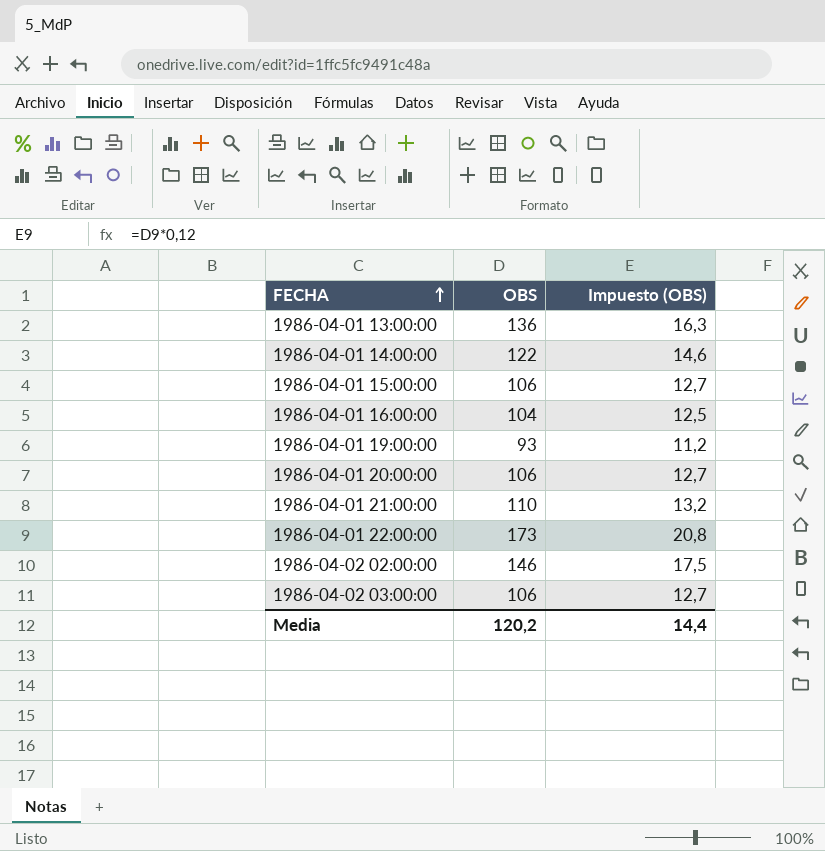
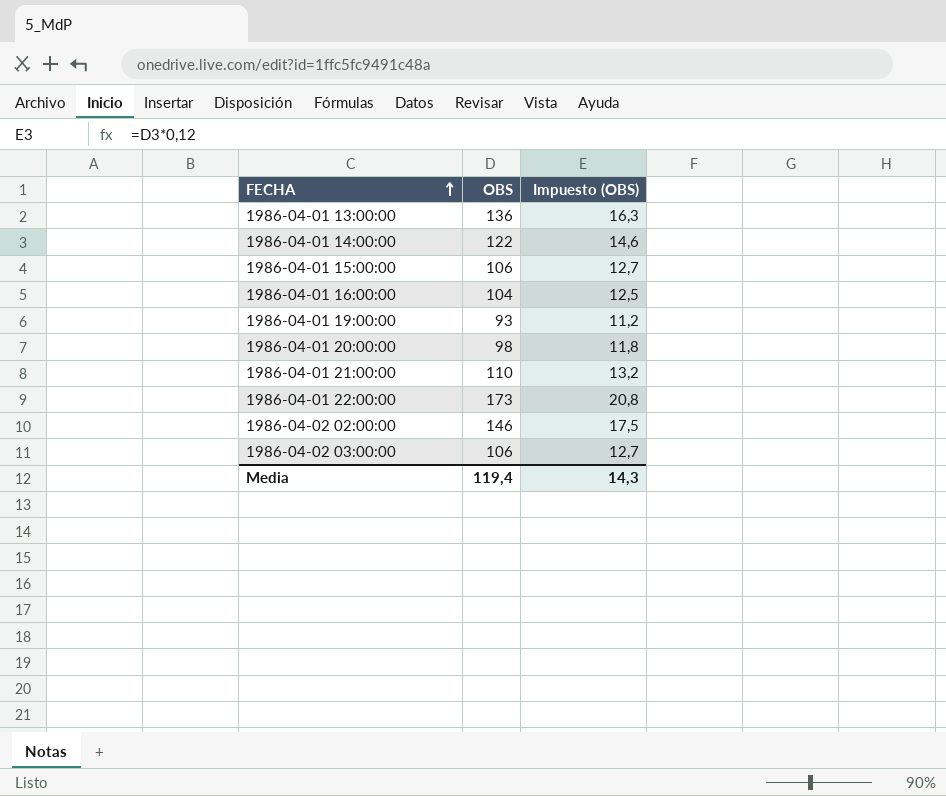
1986-04-01 20:00:00 | OBS: 106 -> 98
1986-04-01 20:00:00 | Impuesto (OBS): 12,7 -> 11,8
Media | OBS: 120,2 -> 119,4
Media | Impuesto (OBS): 14,4 -> 14,3

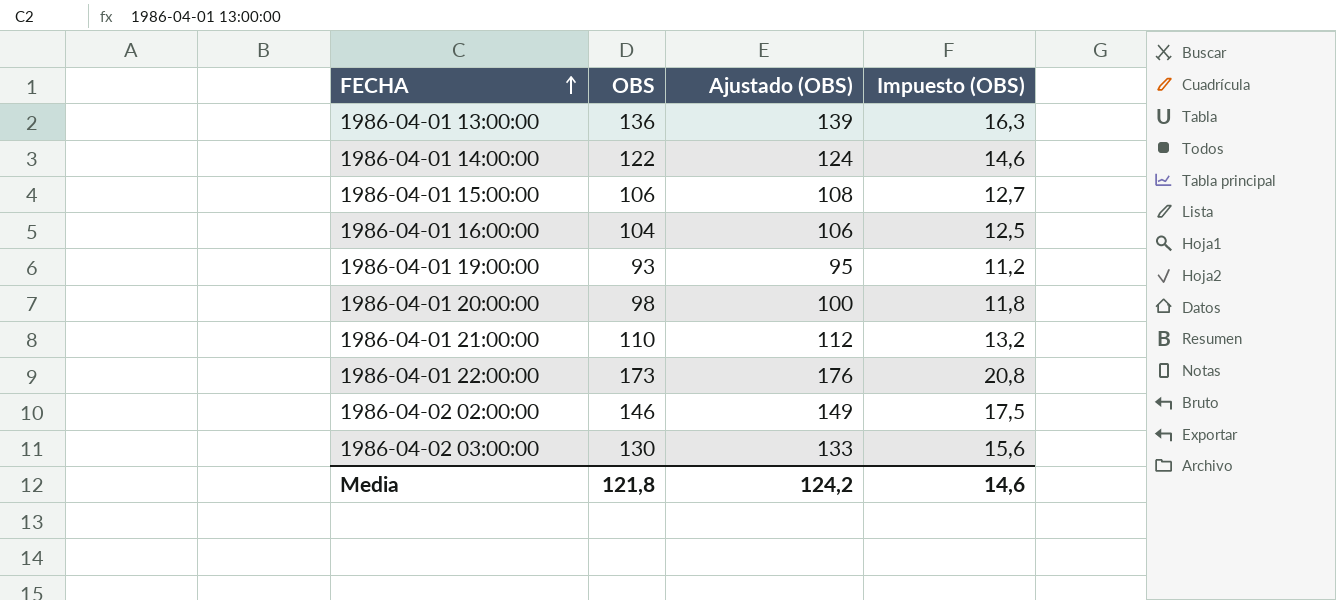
column Ajustado (OBS) | formula: none -> [OBS] * 1,02
1986-04-02 03:00:00 | OBS: 106 -> 130
1986-04-02 03:00:00 | Impuesto (OBS): 12,7 -> 15,6
Media | OBS: 119,4 -> 121,8
Media | Impuesto (OBS): 14,3 -> 14,6

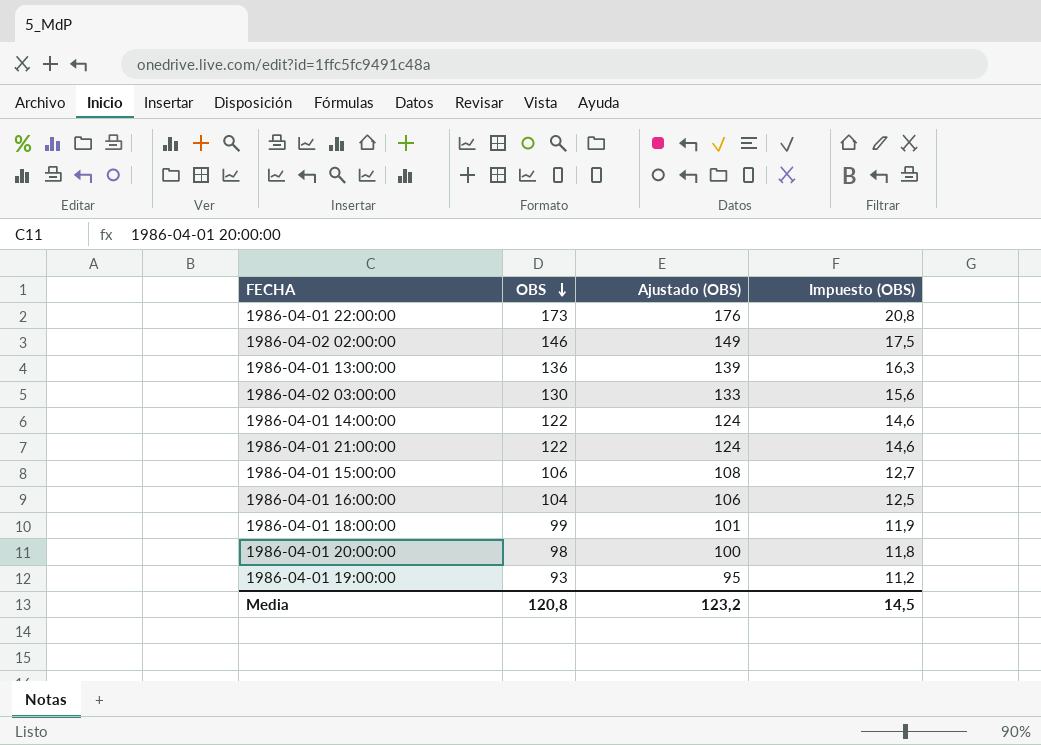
row order: FECHA ascending -> OBS descending
1986-04-01 21:00:00 | OBS: 110 -> 122
1986-04-01 21:00:00 | Ajustado (OBS): 112 -> 124
1986-04-01 21:00:00 | Impuesto (OBS): 13,2 -> 14,6
row 1986-04-01 18:00:00: none -> 99 | 101 | 11,9
Media | OBS: 121,8 -> 120,8
Media | Ajustado (OBS): 124,2 -> 123,2
Media | Impuesto (OBS): 14,6 -> 14,5

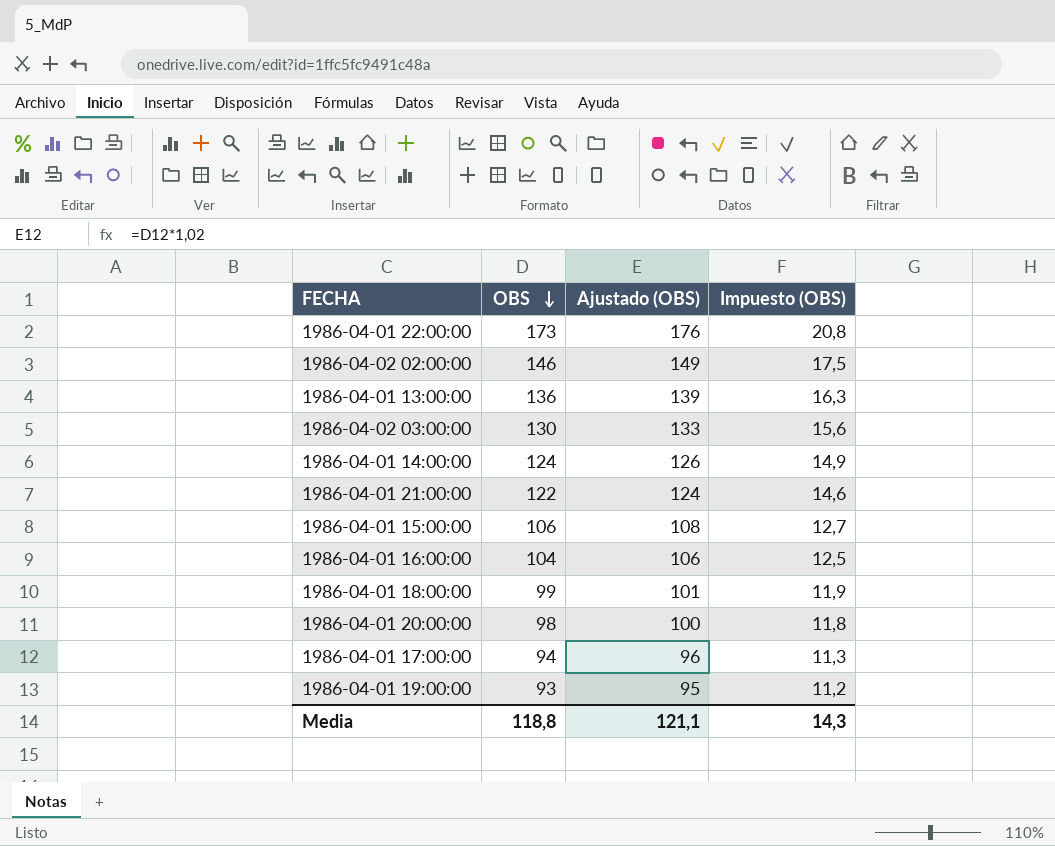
1986-04-01 14:00:00 | OBS: 122 -> 124
1986-04-01 14:00:00 | Ajustado (OBS): 124 -> 126
1986-04-01 14:00:00 | Impuesto (OBS): 14,6 -> 14,9
row 1986-04-01 17:00:00: none -> 94 | 96 | 11,3
Media | OBS: 120,8 -> 118,8
Media | Ajustado (OBS): 123,2 -> 121,1
Media | Impuesto (OBS): 14,5 -> 14,3

